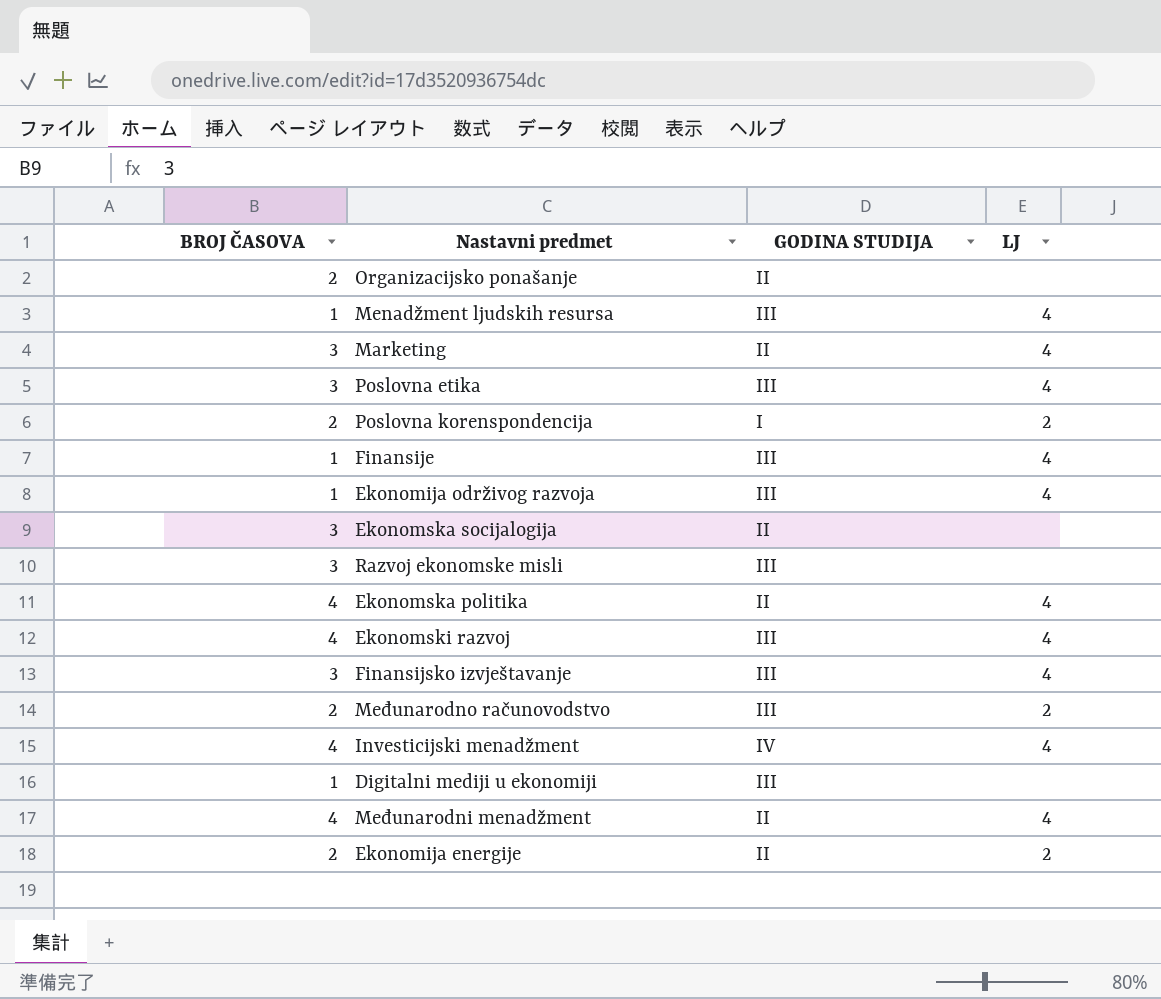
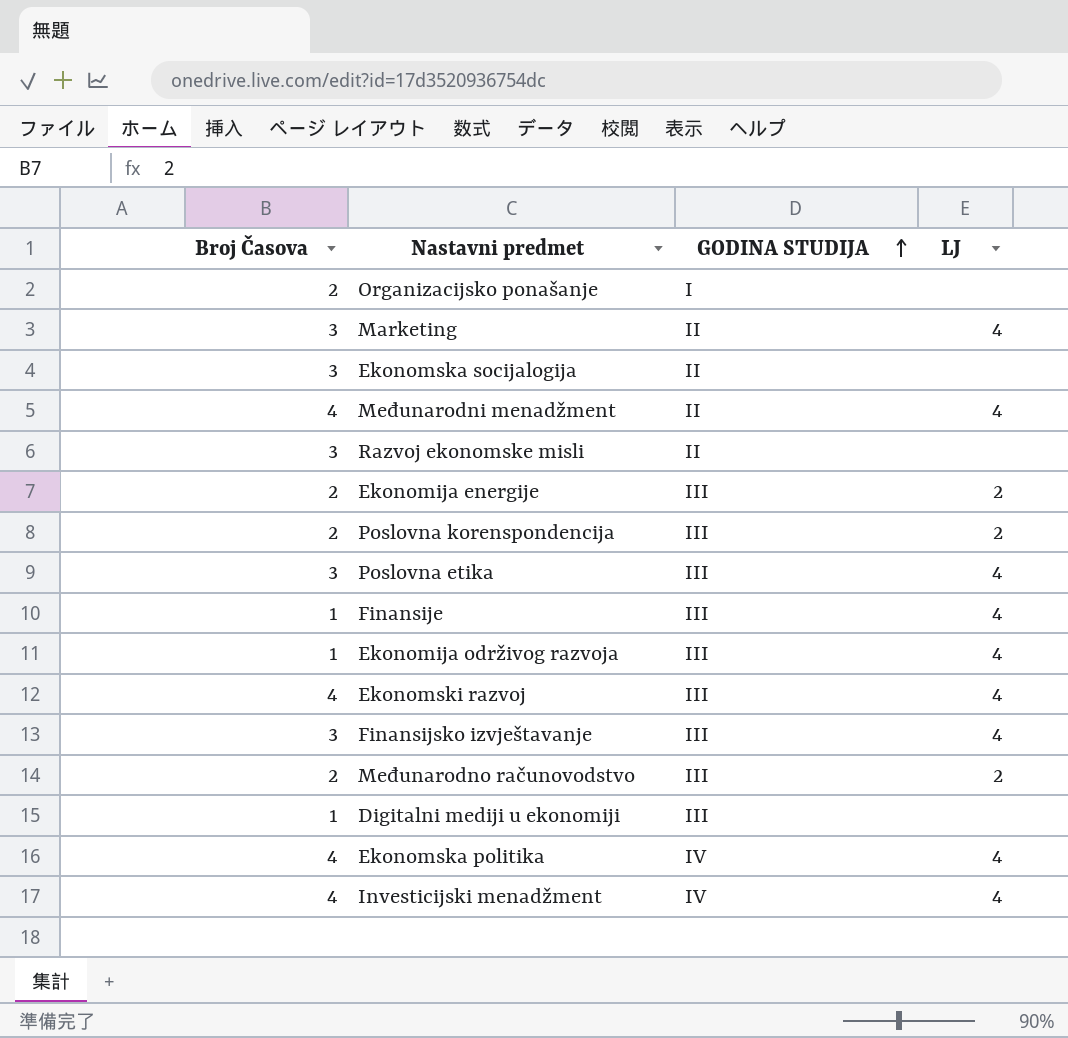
row order: none -> GODINA STUDIJA ascending
column name: BROJ ČASOVA -> Broj Časova
row Menadžment ljudskih resursa: 1 | III | 4 -> none
Organizacijsko ponašanje | GODINA STUDIJA: II -> I
Razvoj ekonomske misli | GODINA STUDIJA: III -> II
Ekonomija energije | GODINA STUDIJA: II -> III
Poslovna korenspondencija | GODINA STUDIJA: I -> III
Ekonomska politika | GODINA STUDIJA: II -> IV

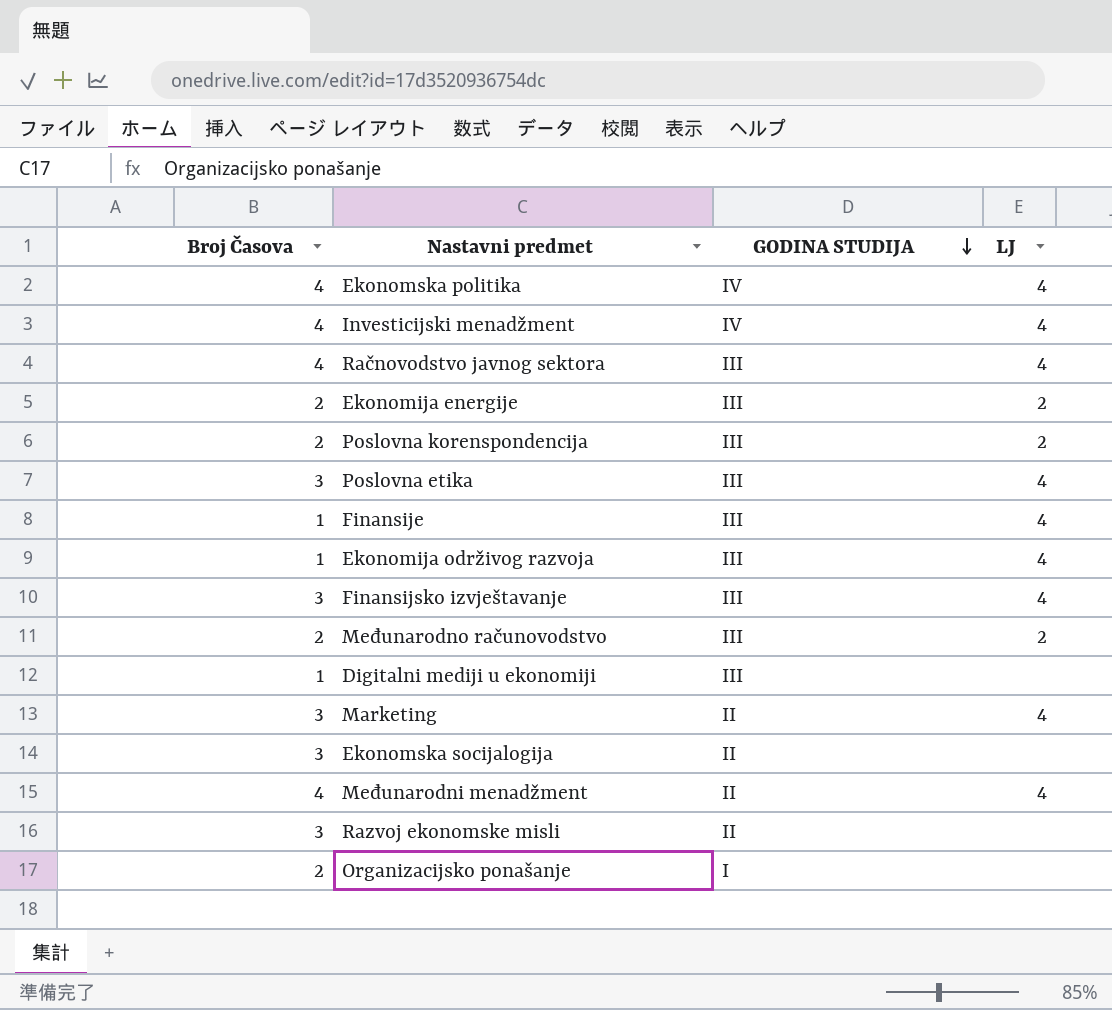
row order: GODINA STUDIJA ascending -> GODINA STUDIJA descending
row Ekonomski razvoj: 4 | III | 4 -> none
row Račnovodstvo javnog sektora: none -> 4 | III | 4

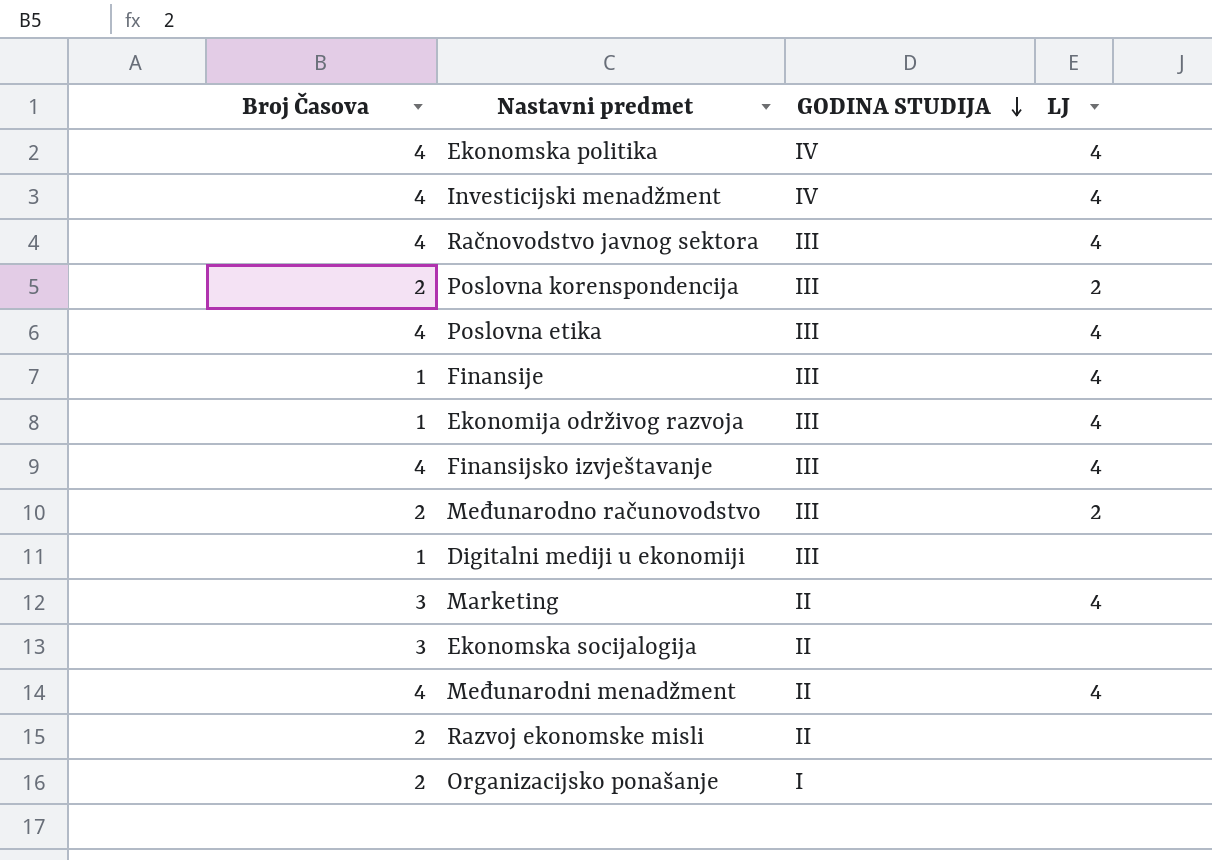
row Ekonomija energije: 2 | III | 2 -> none
Poslovna etika | Broj Časova: 3 -> 4
Finansijsko izvještavanje | Broj Časova: 3 -> 4
Razvoj ekonomske misli | Broj Časova: 3 -> 2

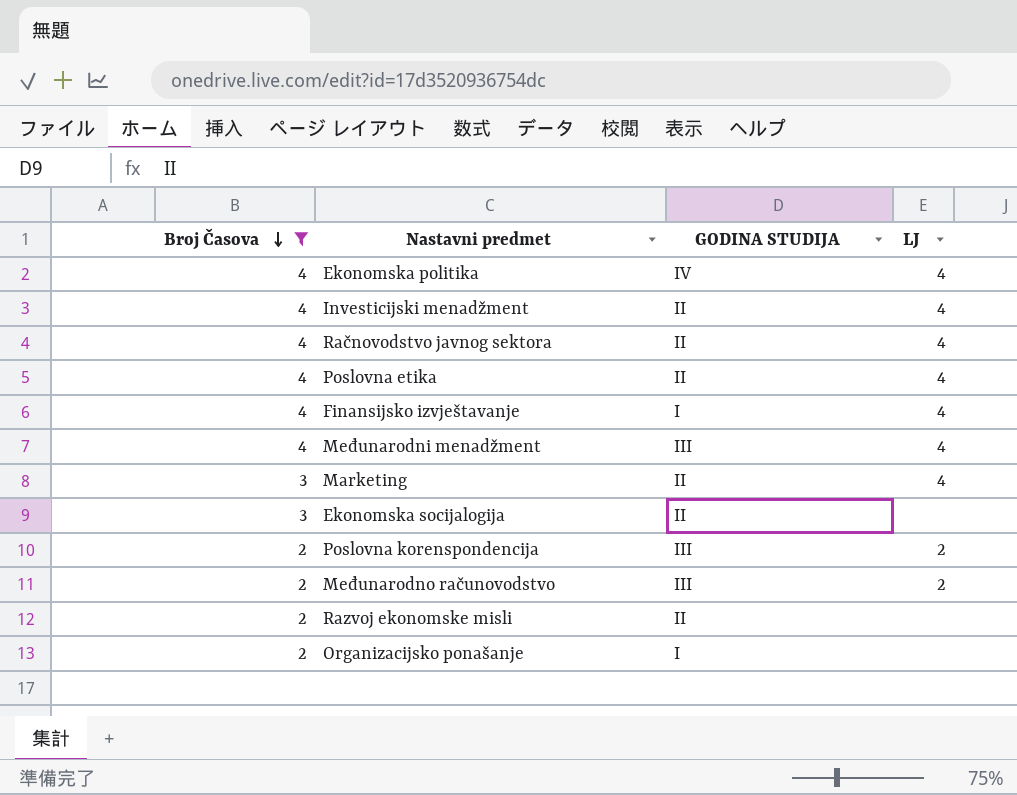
filter: none -> Broj Časova != 1
row order: GODINA STUDIJA descending -> Broj Časova descending
Investicijski menadžment | GODINA STUDIJA: IV -> II
Račnovodstvo javnog sektora | GODINA STUDIJA: III -> II
Poslovna etika | GODINA STUDIJA: III -> II
Finansijsko izvještavanje | GODINA STUDIJA: III -> I
Međunarodni menadžment | GODINA STUDIJA: II -> III

